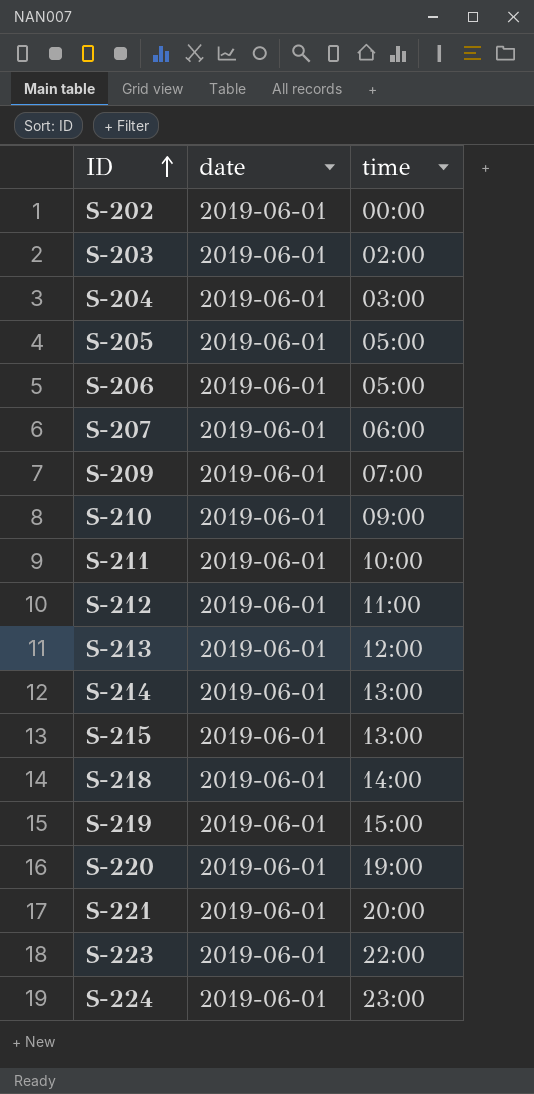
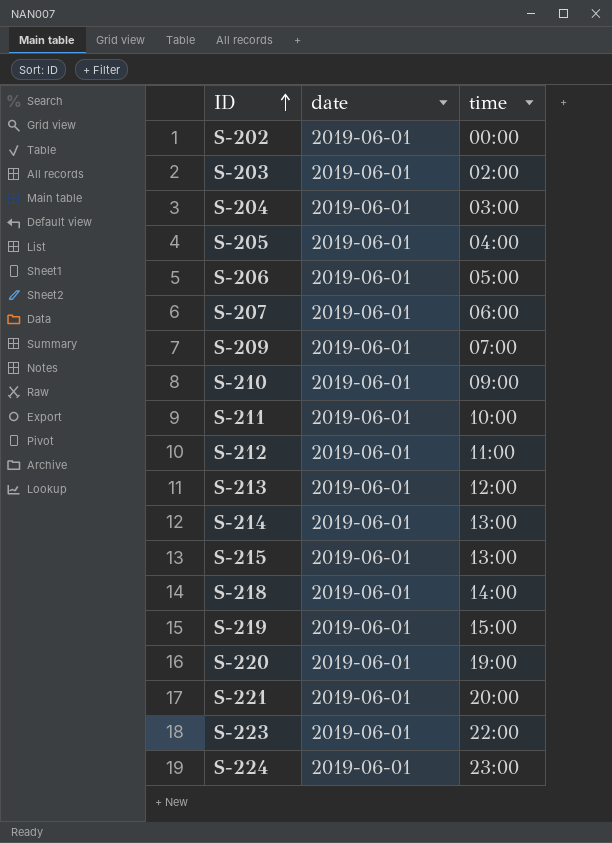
S-205 | time: 05:00 -> 04:00

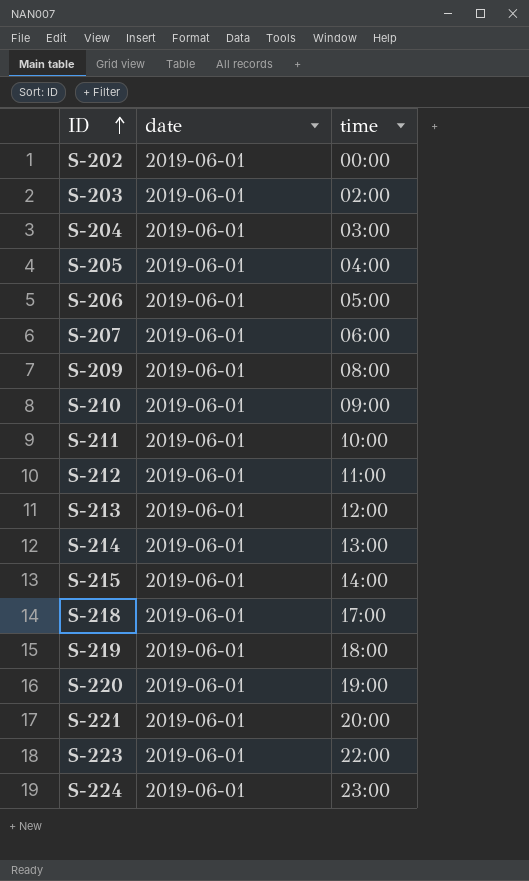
S-209 | time: 07:00 -> 08:00
S-215 | time: 13:00 -> 14:00
S-218 | time: 14:00 -> 17:00
S-219 | time: 15:00 -> 18:00

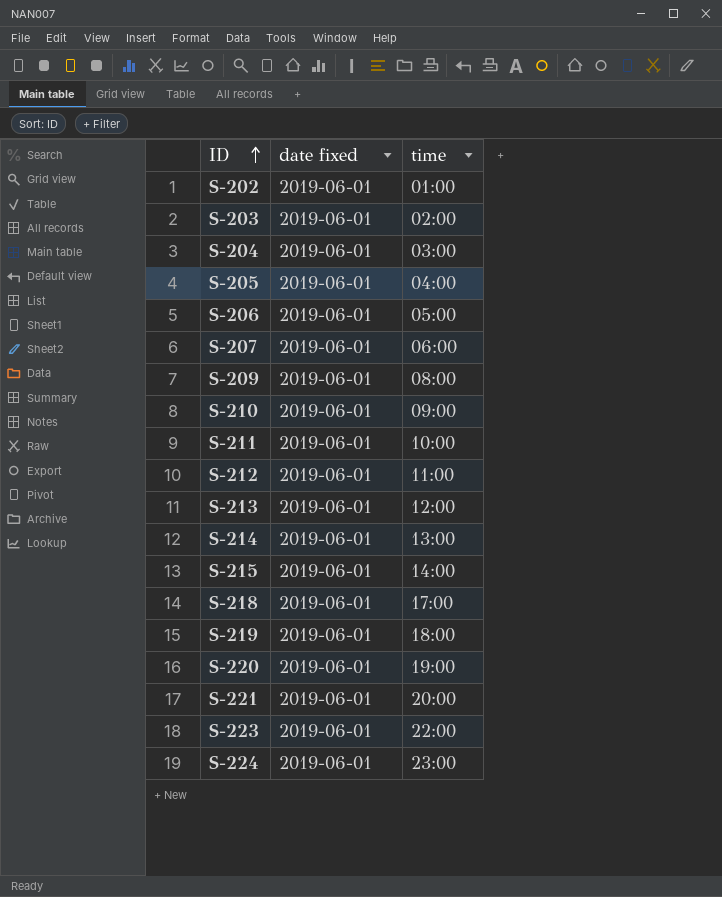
column name: date -> date fixed
S-202 | time: 00:00 -> 01:00

